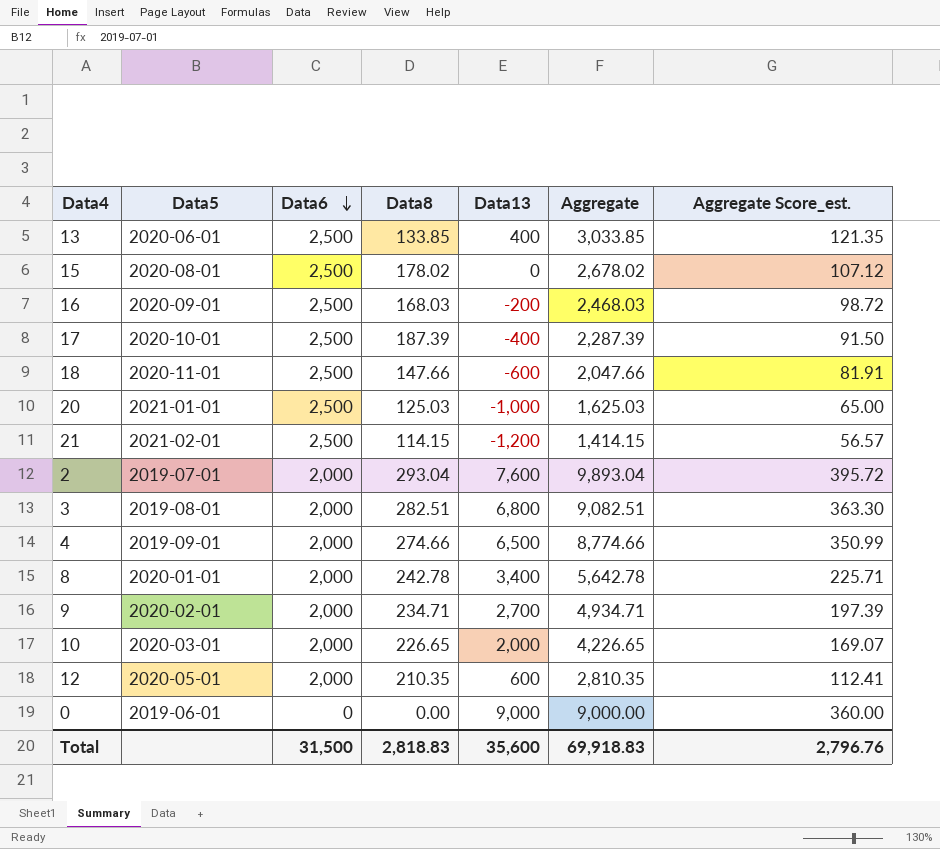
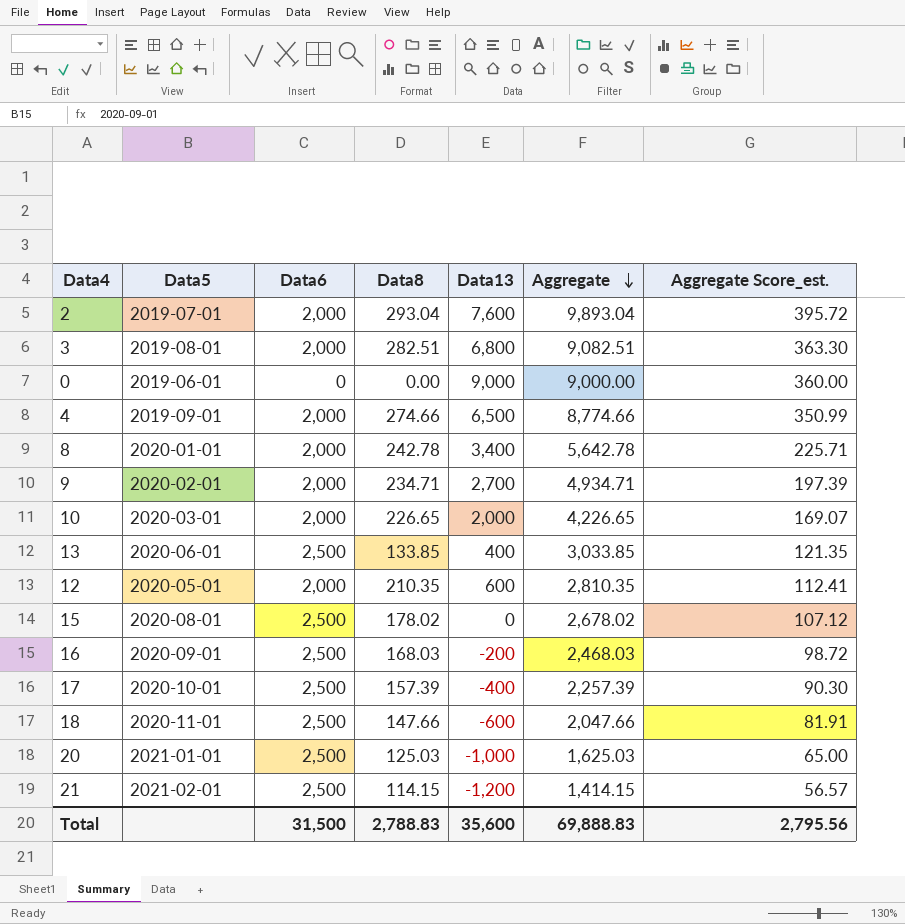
row order: Data6 descending -> Aggregate descending
17 | Data8: 187.39 -> 157.39
17 | Aggregate: 2,287.39 -> 2,257.39
17 | Aggregate Score_est.: 91.50 -> 90.30
Total | Data8: 2,818.83 -> 2,788.83
Total | Aggregate: 69,918.83 -> 69,888.83
Total | Aggregate Score_est.: 2,796.76 -> 2,795.56

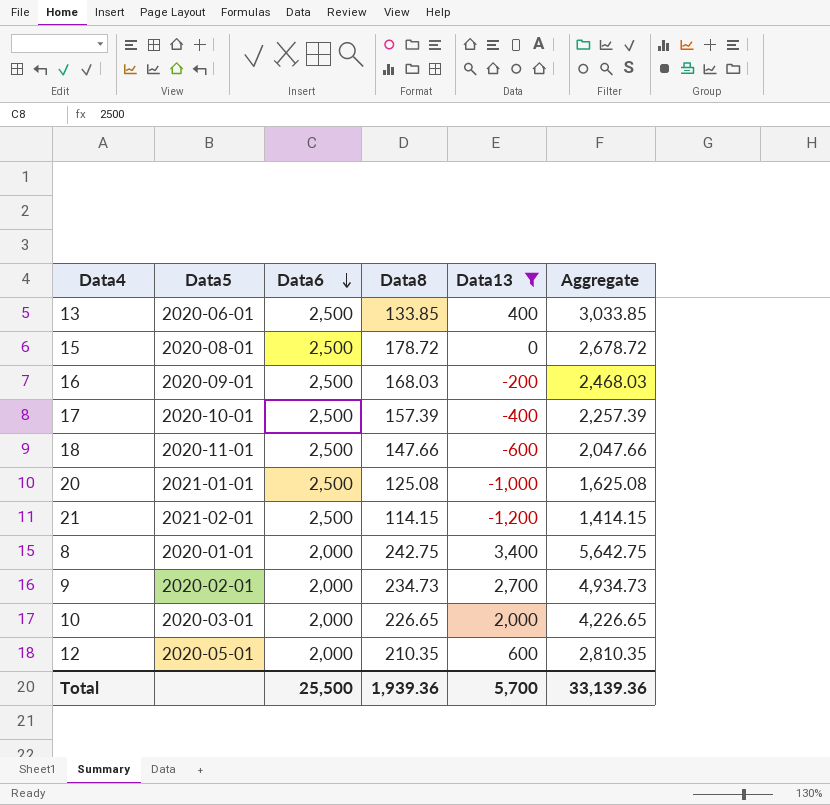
filter: none -> Data13 <= 3,400
row order: Aggregate descending -> Data6 descending
column Aggregate Score_est. | formula: [Aggregate] * 0.04 -> none
15 | Data8: 178.02 -> 178.72
15 | Aggregate: 2,678.02 -> 2,678.72
20 | Data8: 125.03 -> 125.08
20 | Aggregate: 1,625.03 -> 1,625.08
8 | Data8: 242.78 -> 242.75
8 | Aggregate: 5,642.78 -> 5,642.75
9 | Data8: 234.71 -> 234.73
9 | Aggregate: 4,934.71 -> 4,934.73
Total | Data6: 31,500 -> 25,500
Total | Data8: 2,788.83 -> 1,939.36
Total | Data13: 35,600 -> 5,700
Total | Aggregate: 69,888.83 -> 33,139.36

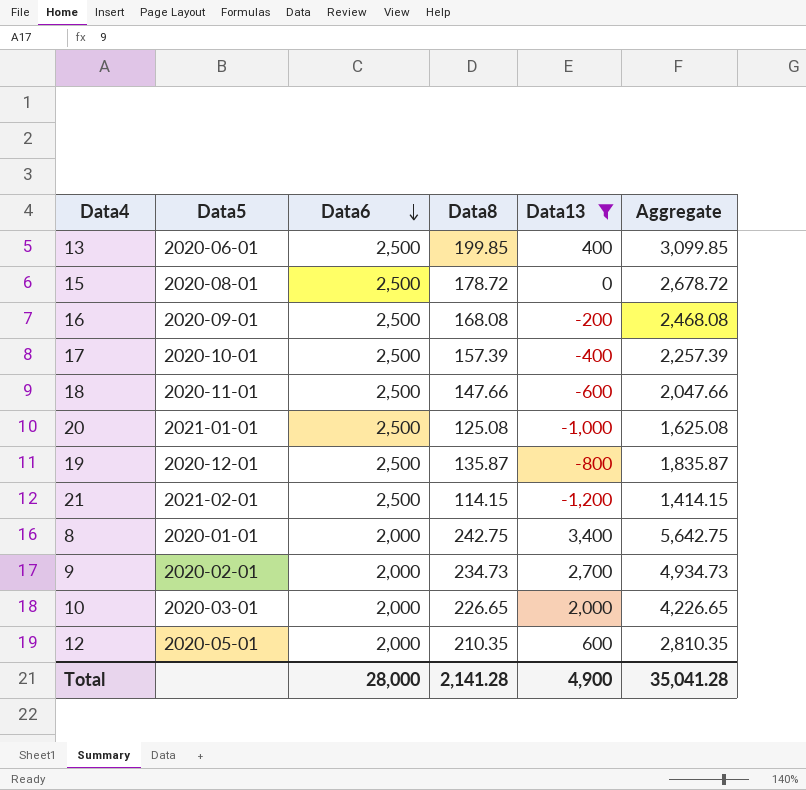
13 | Data8: 133.85 -> 199.85
13 | Aggregate: 3,033.85 -> 3,099.85
16 | Data8: 168.03 -> 168.08
16 | Aggregate: 2,468.03 -> 2,468.08
row 19: none -> 2020-12-01 | 2,500 | 135.87 | -800 | 1,835.87
Total | Data6: 25,500 -> 28,000
Total | Data8: 1,939.36 -> 2,141.28
Total | Data13: 5,700 -> 4,900
Total | Aggregate: 33,139.36 -> 35,041.28

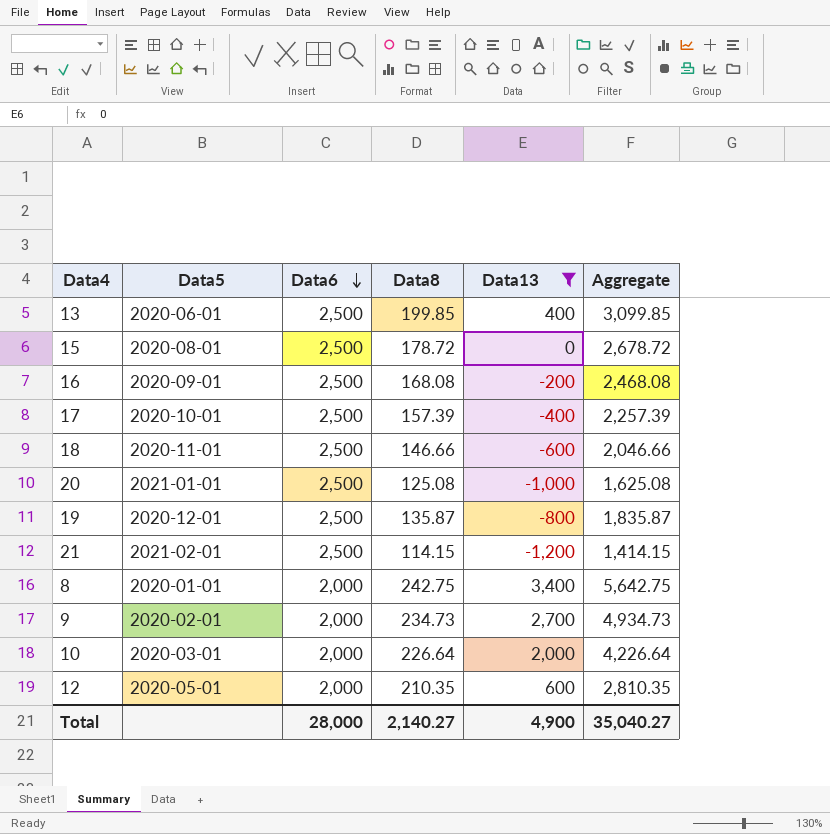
18 | Data8: 147.66 -> 146.66
18 | Aggregate: 2,047.66 -> 2,046.66
10 | Data8: 226.65 -> 226.64
10 | Aggregate: 4,226.65 -> 4,226.64
Total | Data8: 2,141.28 -> 2,140.27
Total | Aggregate: 35,041.28 -> 35,040.27

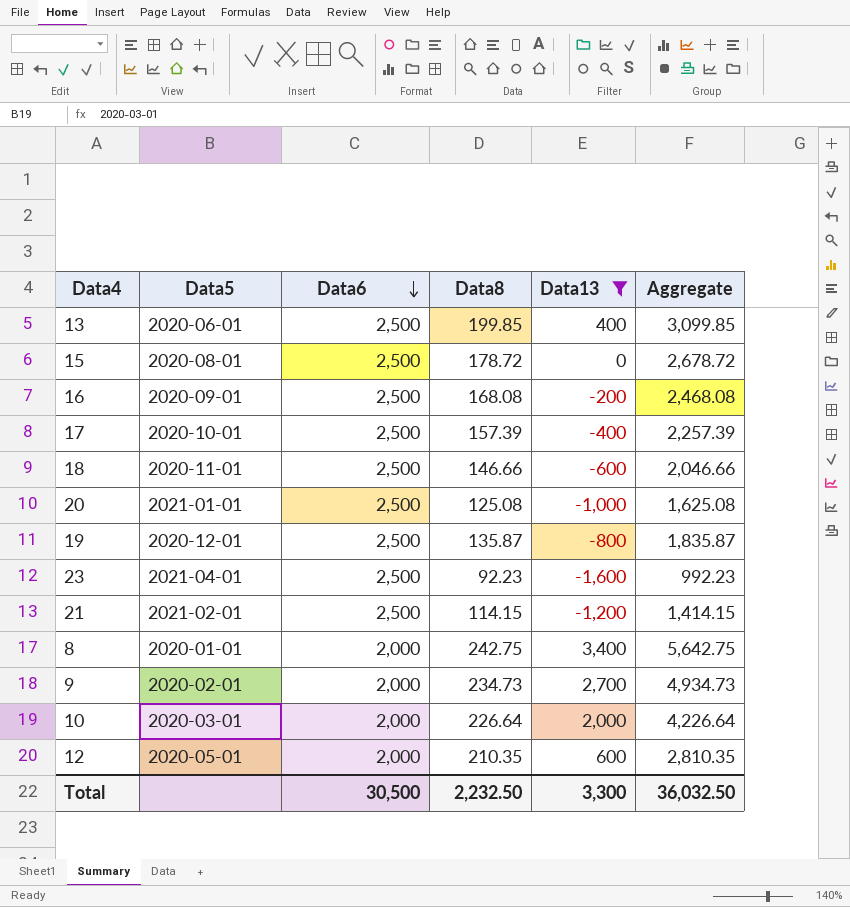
row 23: none -> 2021-04-01 | 2,500 | 92.23 | -1,600 | 992.23
Total | Data6: 28,000 -> 30,500
Total | Data8: 2,140.27 -> 2,232.50
Total | Data13: 4,900 -> 3,300
Total | Aggregate: 35,040.27 -> 36,032.50

